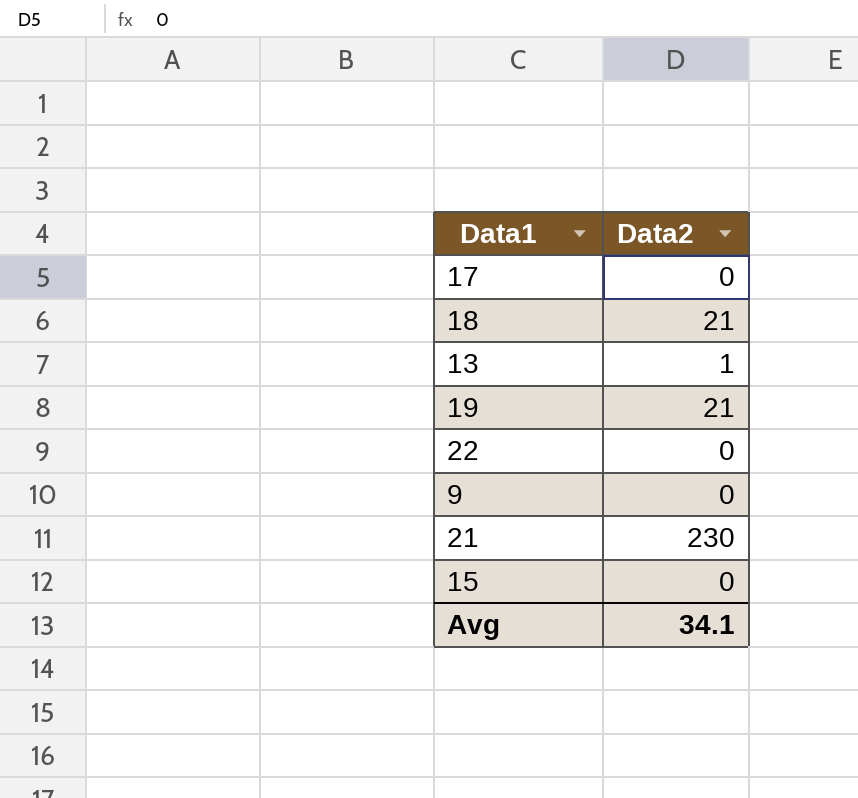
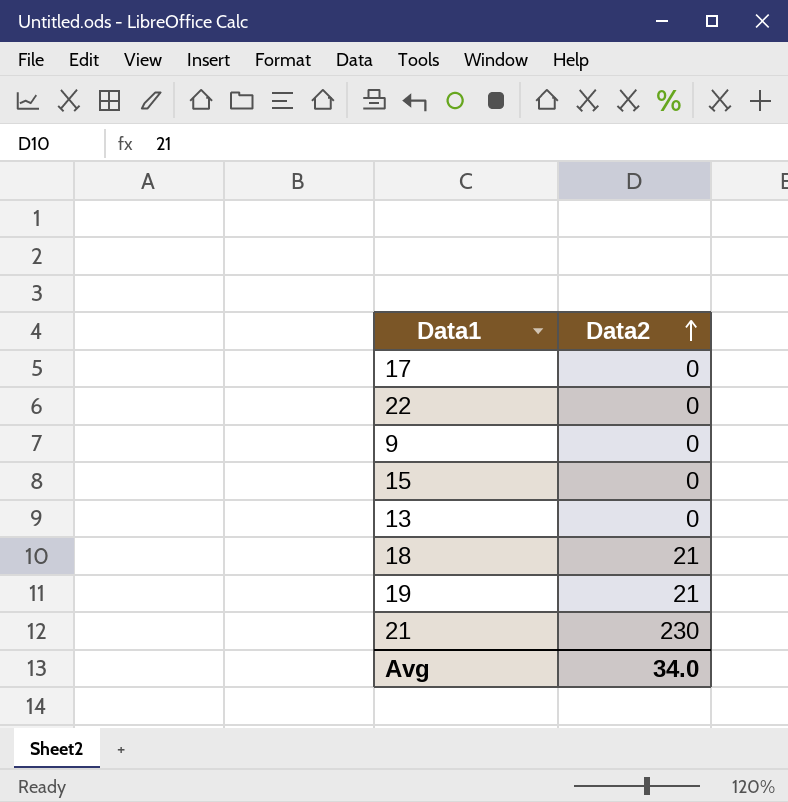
row order: none -> Data2 ascending
13 | Data2: 1 -> 0
Avg | Data2: 34.1 -> 34.0

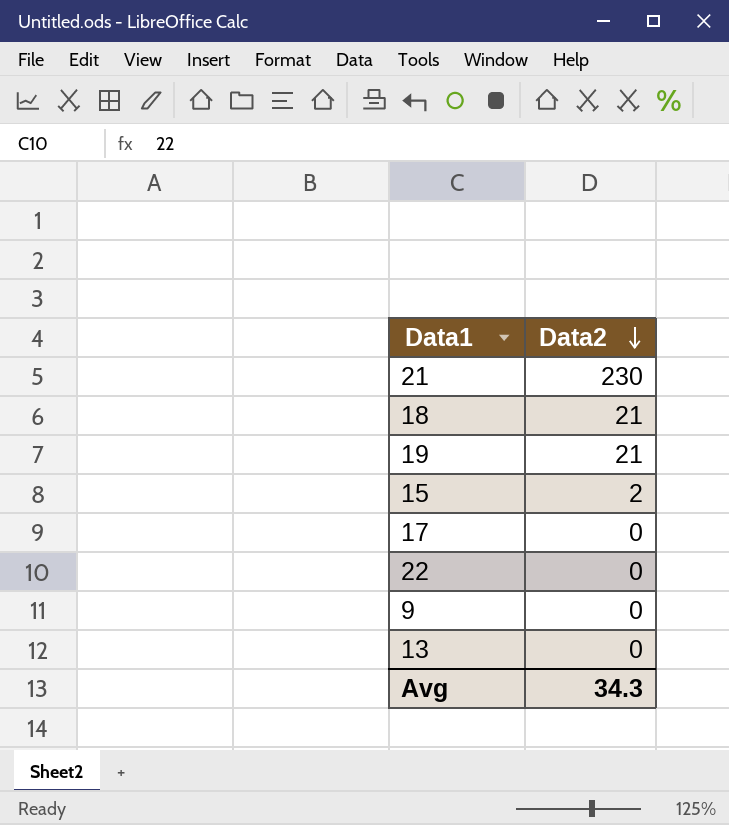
row order: Data2 ascending -> Data2 descending
15 | Data2: 0 -> 2
Avg | Data2: 34.0 -> 34.3

